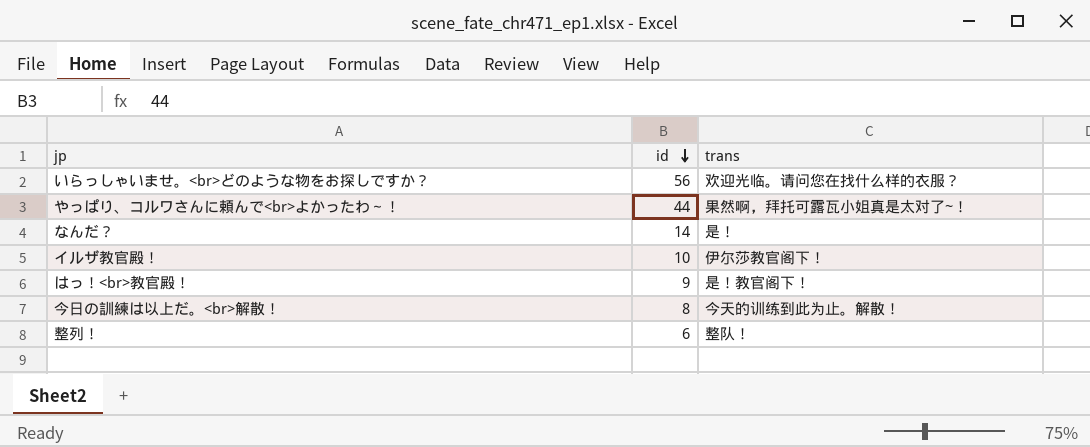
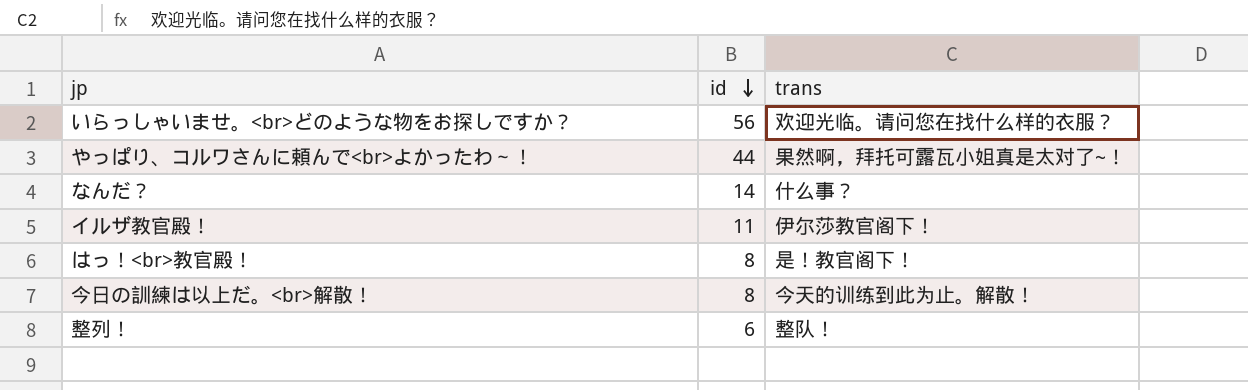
なんだ？ | trans: 是！ -> 什么事？
イルザ教官殿！ | id: 10 -> 11
はっ！<br>教官殿！ | id: 9 -> 8

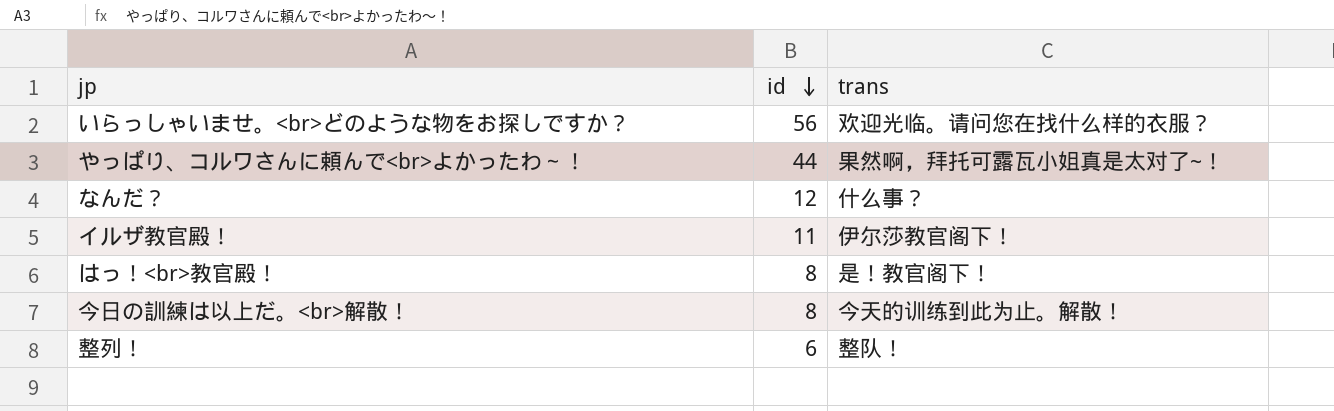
なんだ？ | id: 14 -> 12

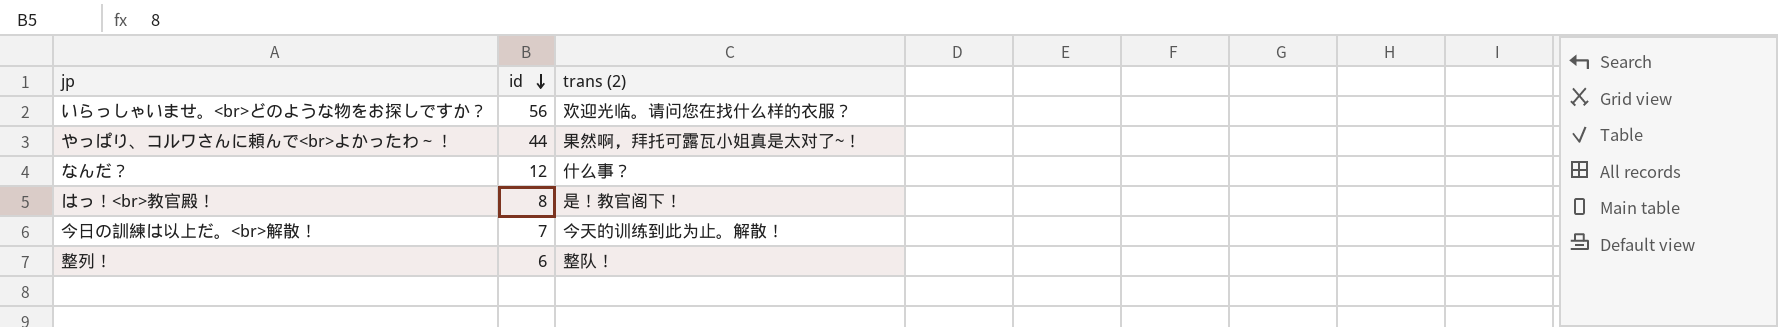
column name: trans -> trans (2)
row イルザ教官殿！: 11 | 伊尔莎教官阁下！ -> none
今日の訓練は以上だ。<br>解散！ | id: 8 -> 7

